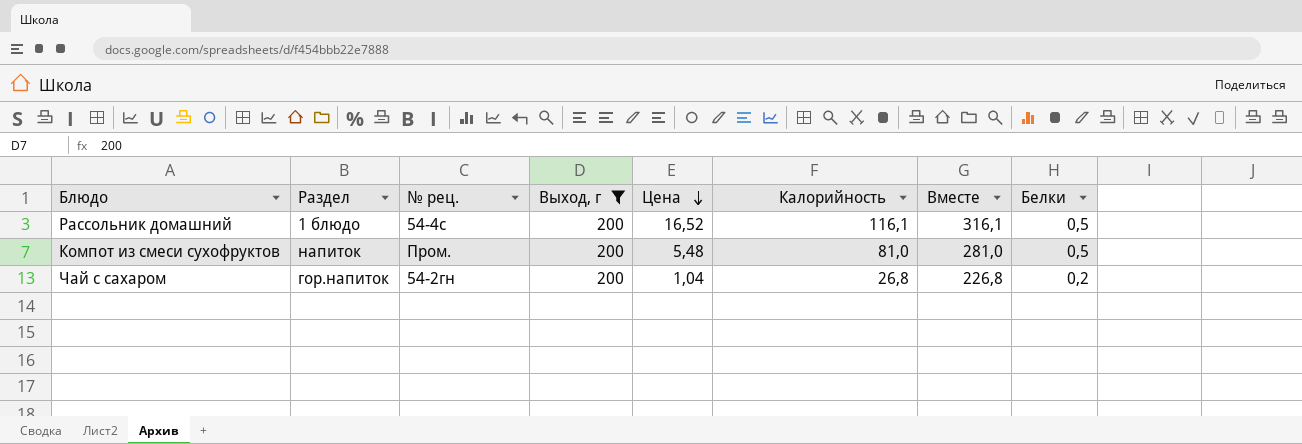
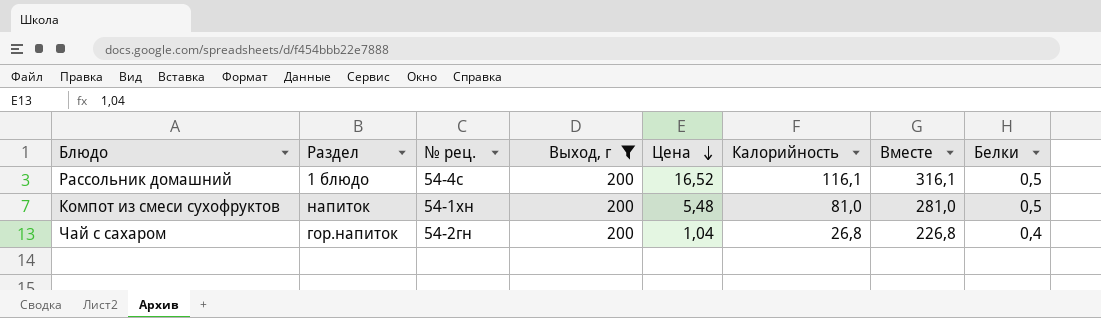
Компот из смеси сухофруктов | № рец.: Пром. -> 54-1хн
Чай с сахаром | Белки: 0,2 -> 0,4

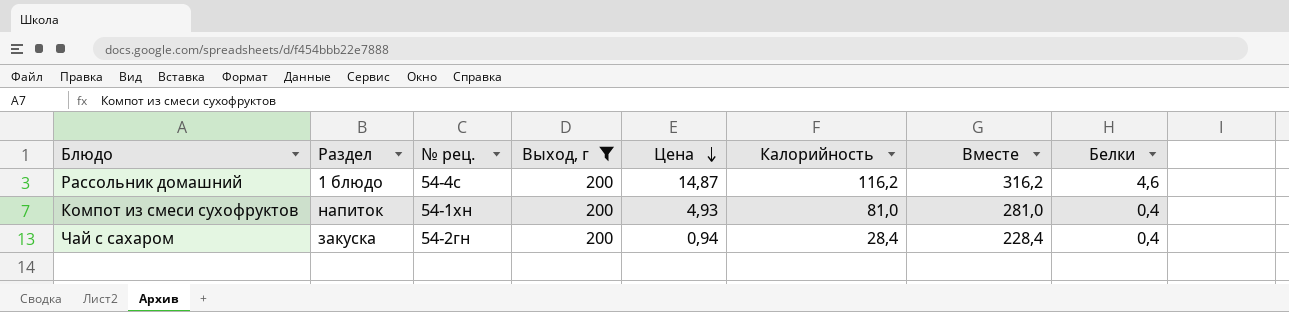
Рассольник домашний | Цена: 16,52 -> 14,87
Рассольник домашний | Калорийность: 116,1 -> 116,2
Рассольник домашний | Вместе: 316,1 -> 316,2
Рассольник домашний | Белки: 0,5 -> 4,6
Компот из смеси сухофруктов | Цена: 5,48 -> 4,93
Компот из смеси сухофруктов | Белки: 0,5 -> 0,4
Чай с сахаром | Раздел: гор.напиток -> закуска
Чай с сахаром | Цена: 1,04 -> 0,94
Чай с сахаром | Калорийность: 26,8 -> 28,4
Чай с сахаром | Вместе: 226,8 -> 228,4

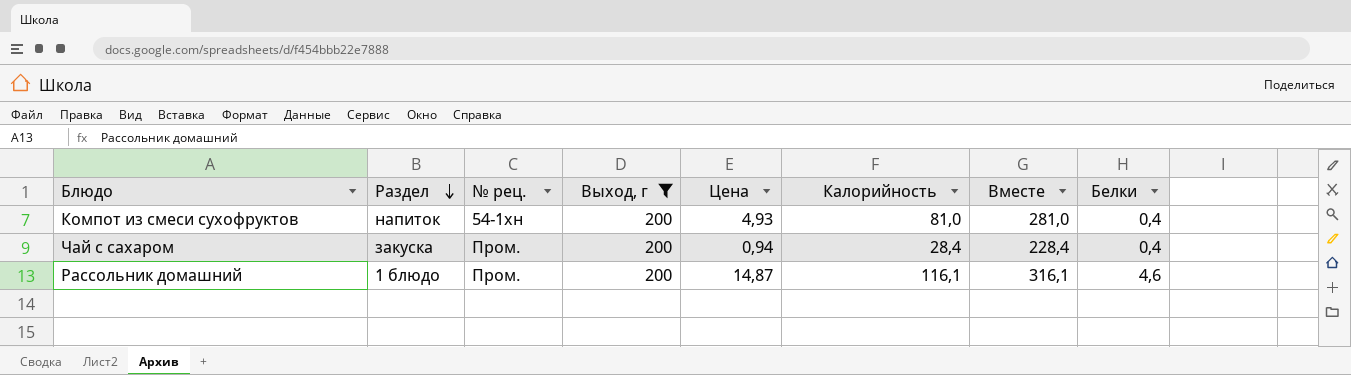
row order: Цена descending -> Раздел descending
Чай с сахаром | № рец.: 54-2гн -> Пром.
Рассольник домашний | № рец.: 54-4с -> Пром.
Рассольник домашний | Калорийность: 116,2 -> 116,1
Рассольник домашний | Вместе: 316,2 -> 316,1

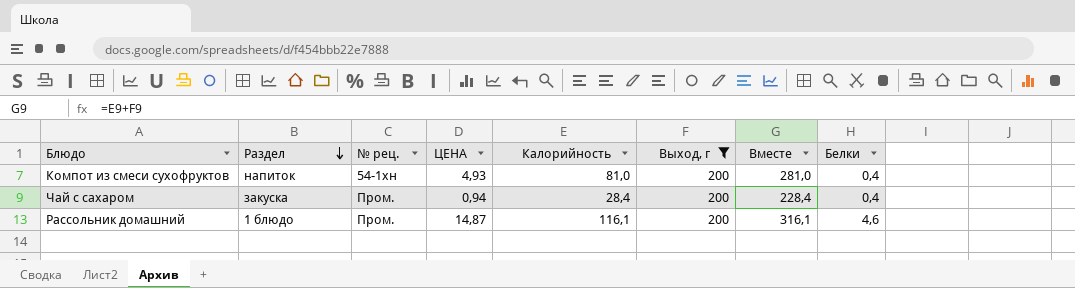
column name: Цена -> ЦЕНА
column Выход, г | position: 4 -> 6

